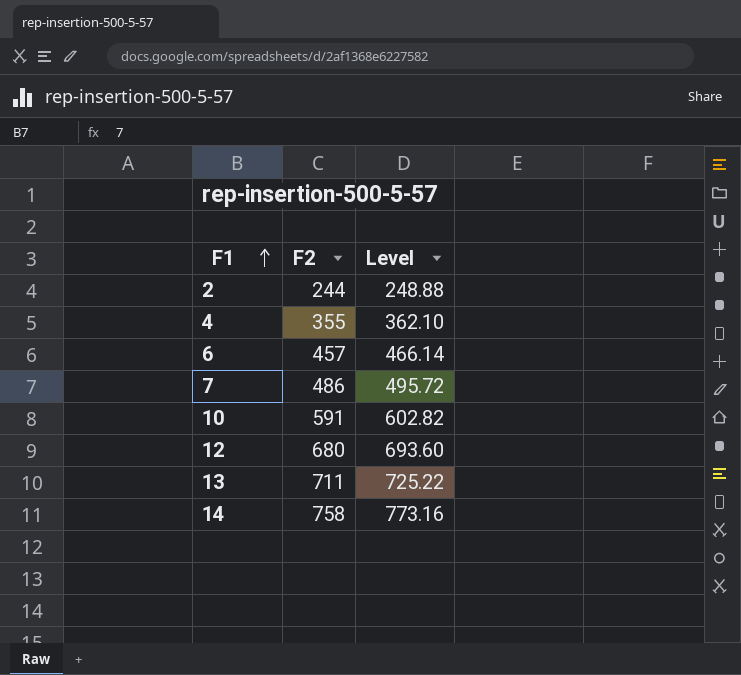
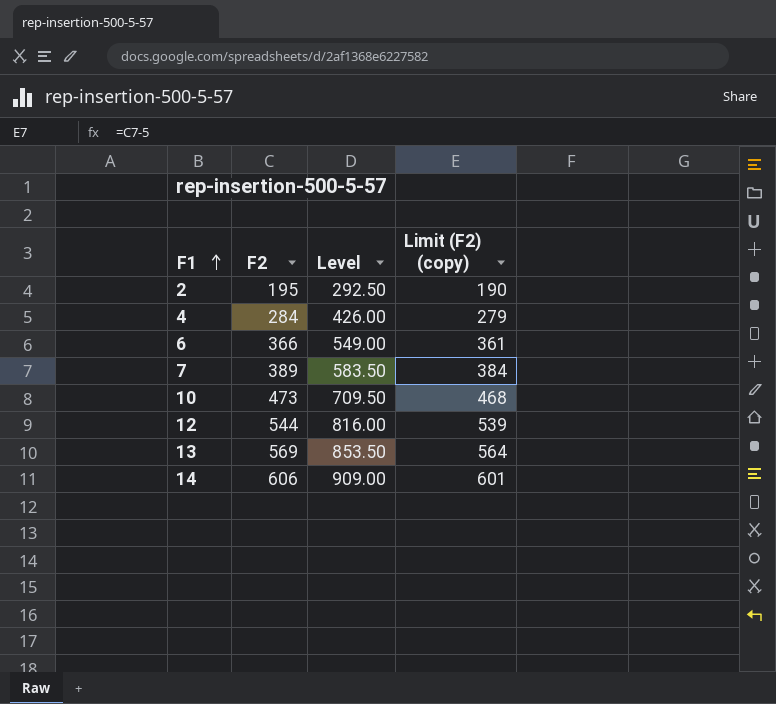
column Level | formula: [F2] * 1.02 -> [F2] * 1.5
column Limit (F2) (copy) | formula: none -> [F2] - 5
2 | F2: 244 -> 195
4 | F2: 355 -> 284
6 | F2: 457 -> 366
7 | F2: 486 -> 389
10 | F2: 591 -> 473
12 | F2: 680 -> 544
13 | F2: 711 -> 569
14 | F2: 758 -> 606

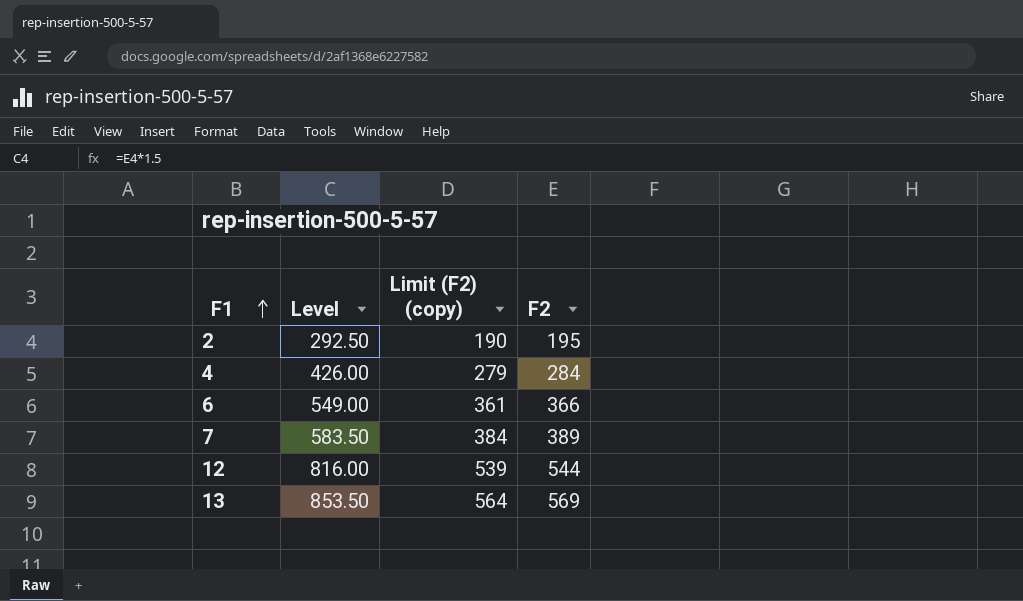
column F2 | position: 2 -> 4
row 10: 473 | 709.50 | 468 -> none
row 14: 606 | 909.00 | 601 -> none

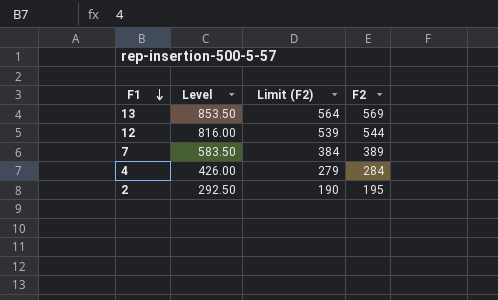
row order: F1 ascending -> F1 descending
column name: Limit (F2) (copy) -> Limit (F2)
row 6: 549.00 | 361 | 366 -> none

